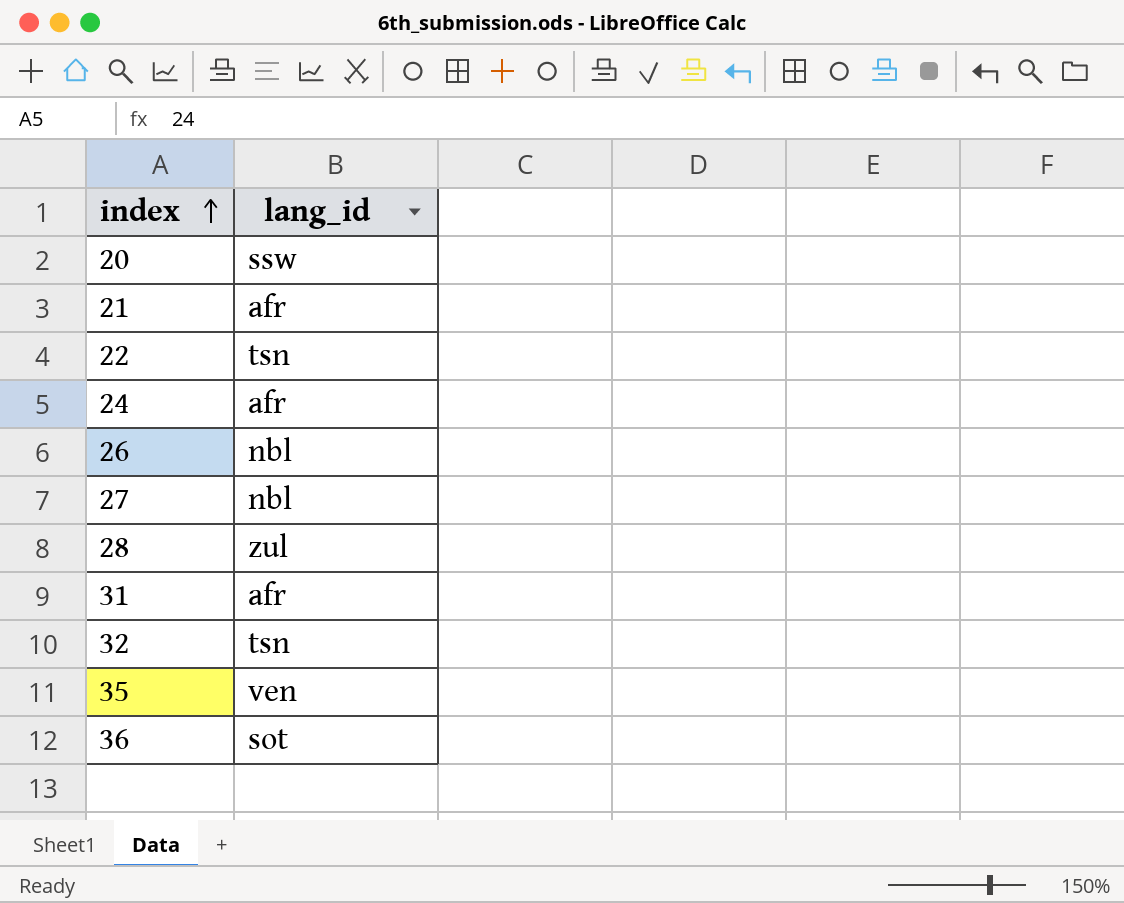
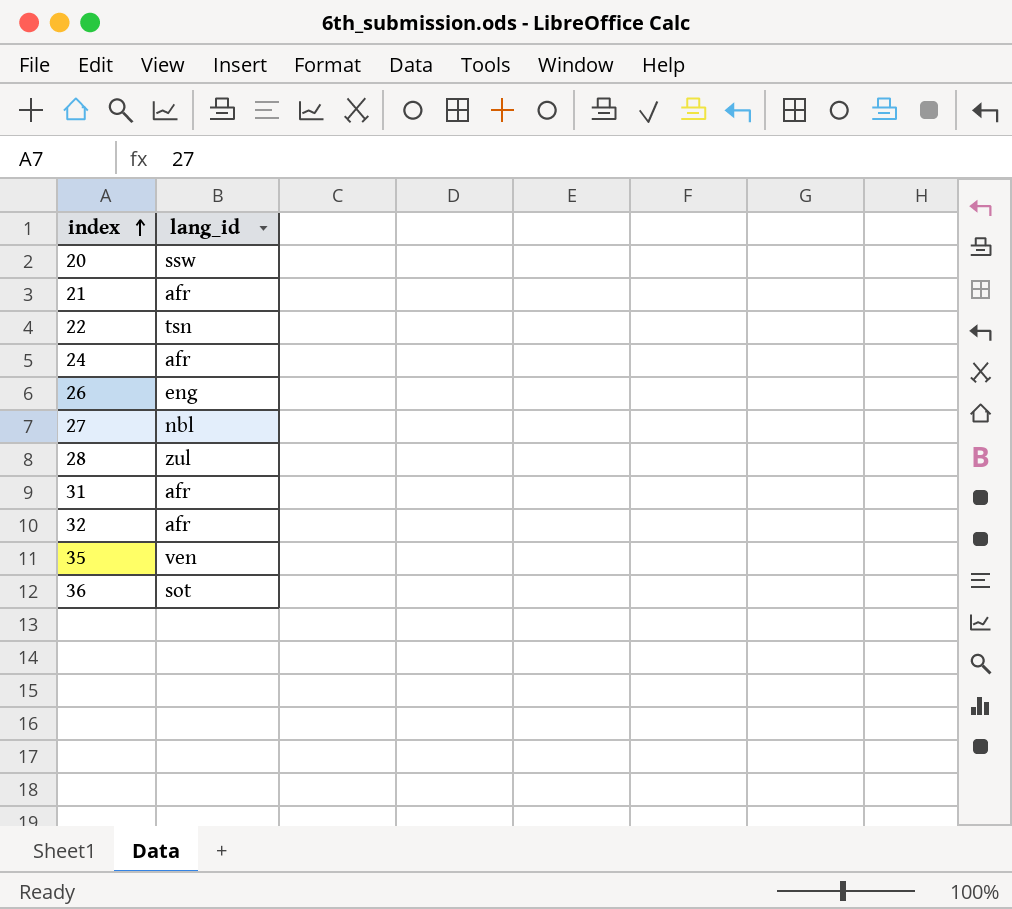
26 | lang_id: nbl -> eng
32 | lang_id: tsn -> afr

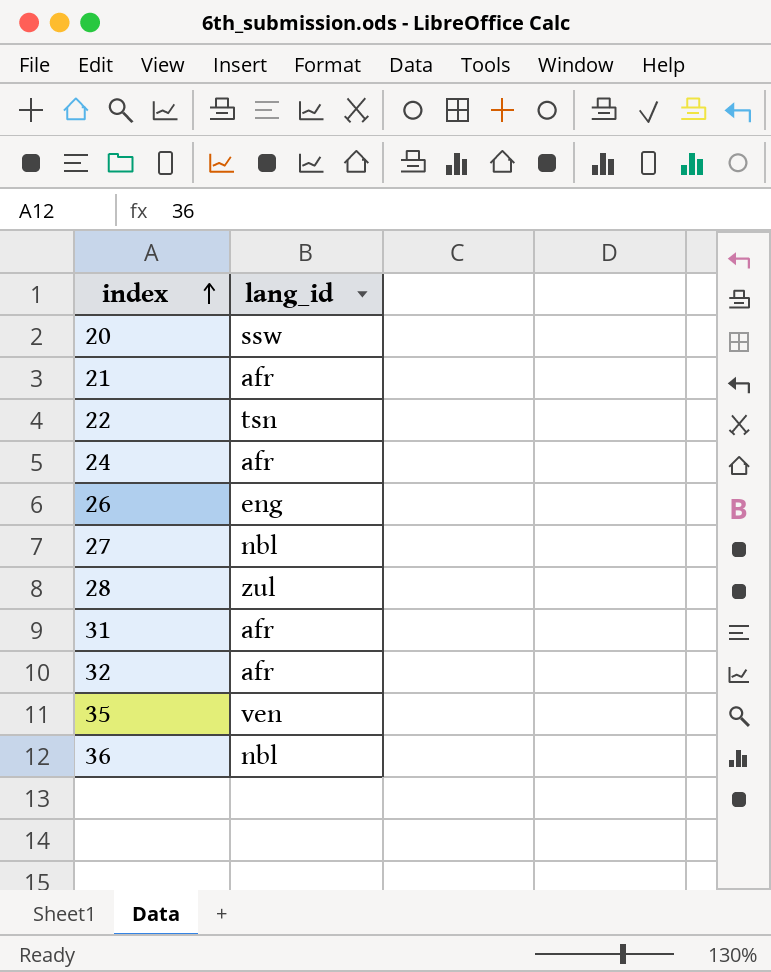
36 | lang_id: sot -> nbl

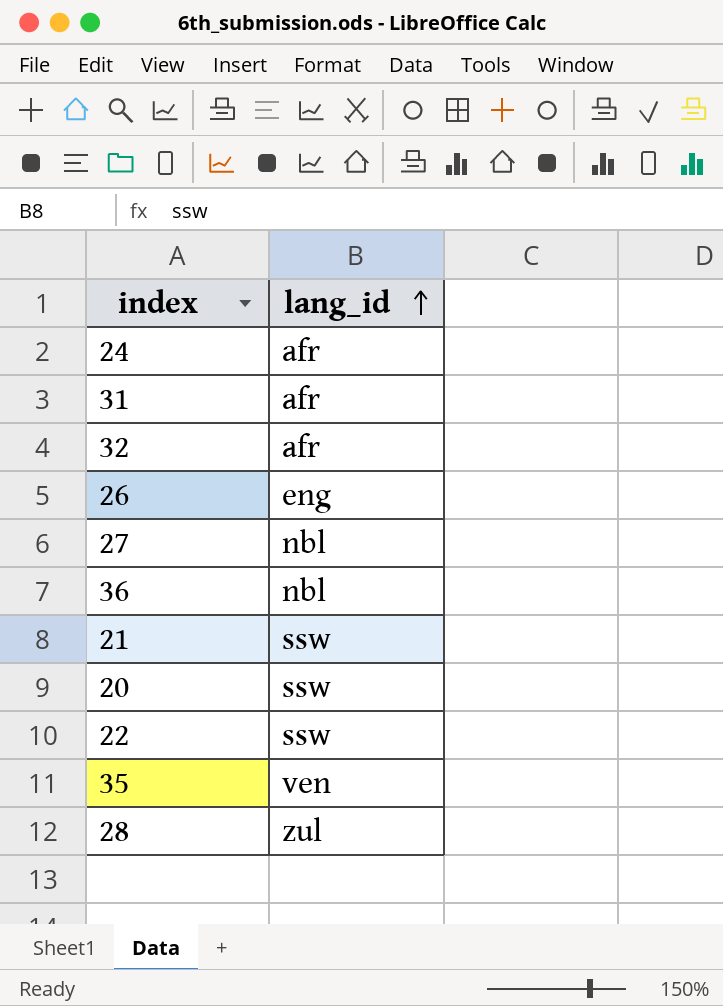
row order: index ascending -> lang_id ascending
21 | lang_id: afr -> ssw
22 | lang_id: tsn -> ssw

